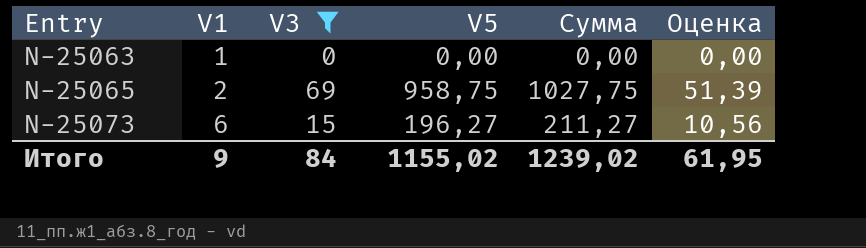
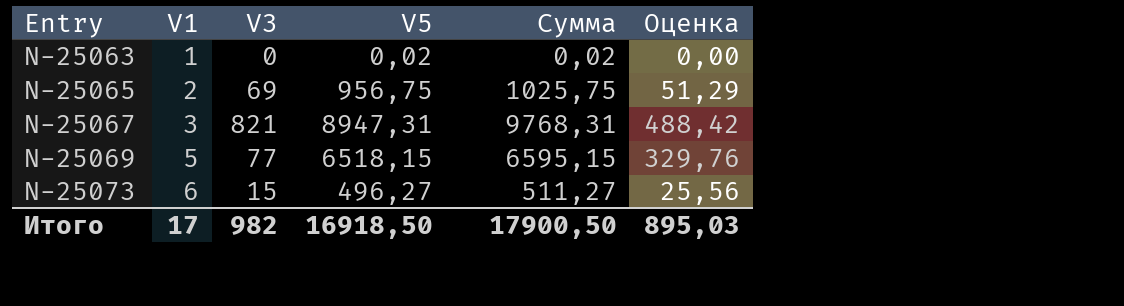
filter: V3 <= 69 -> none
N-25063 | V5: 0,00 -> 0,02
N-25063 | Сумма: 0,00 -> 0,02
N-25065 | V5: 958,75 -> 956,75
N-25065 | Сумма: 1027,75 -> 1025,75
N-25065 | Оценка: 51,39 -> 51,29
N-25073 | V5: 196,27 -> 496,27
N-25073 | Сумма: 211,27 -> 511,27
N-25073 | Оценка: 10,56 -> 25,56
Итого | V1: 9 -> 17
Итого | V3: 84 -> 982
Итого | V5: 1155,02 -> 16918,50
Итого | Сумма: 1239,02 -> 17900,50
Итого | Оценка: 61,95 -> 895,03

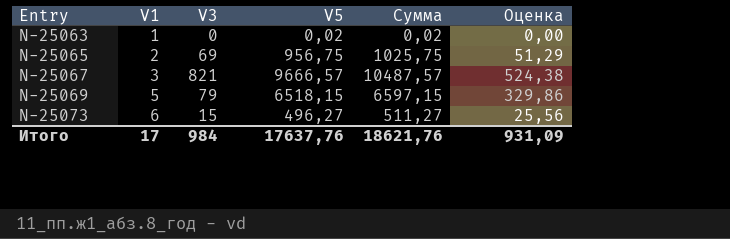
N-25067 | V5: 8947,31 -> 9666,57
N-25067 | Сумма: 9768,31 -> 10487,57
N-25067 | Оценка: 488,42 -> 524,38
N-25069 | V3: 77 -> 79
N-25069 | Сумма: 6595,15 -> 6597,15
N-25069 | Оценка: 329,76 -> 329,86
Итого | V3: 982 -> 984
Итого | V5: 16918,50 -> 17637,76
Итого | Сумма: 17900,50 -> 18621,76
Итого | Оценка: 895,03 -> 931,09

